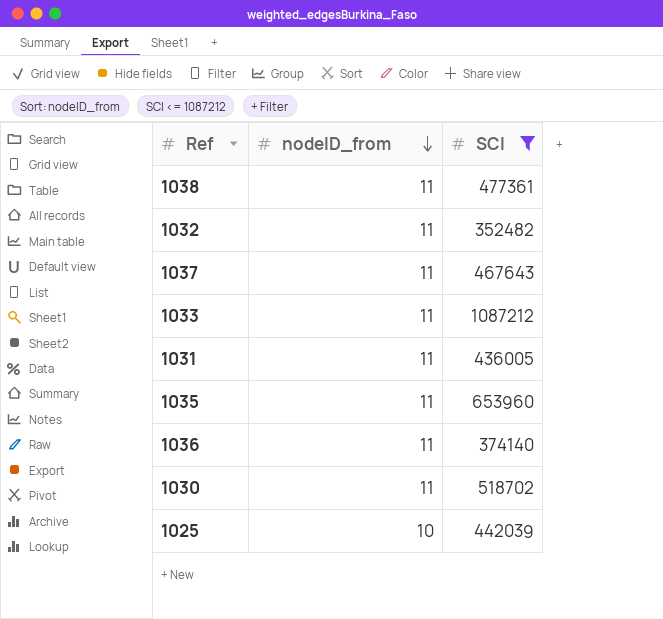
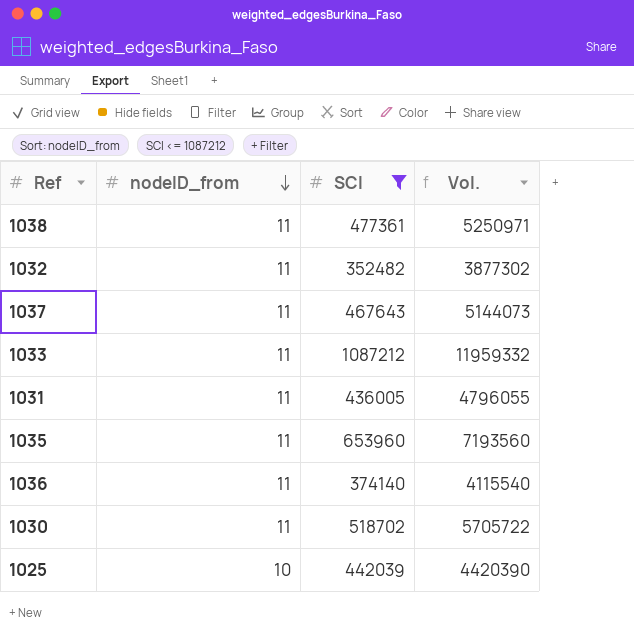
column Vol. | formula: none -> [nodeID_from] * [SCI]

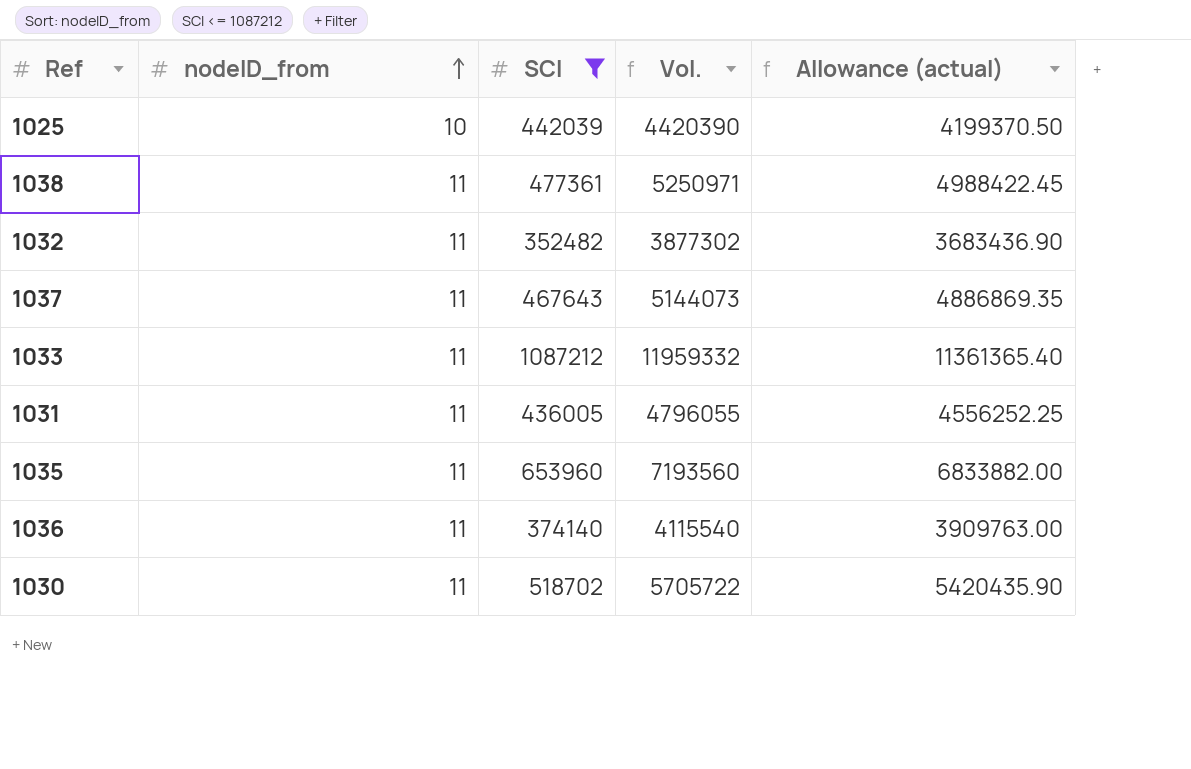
row order: nodeID_from descending -> nodeID_from ascending
column Allowance (actual) | formula: none -> [Vol.] * 0.95

